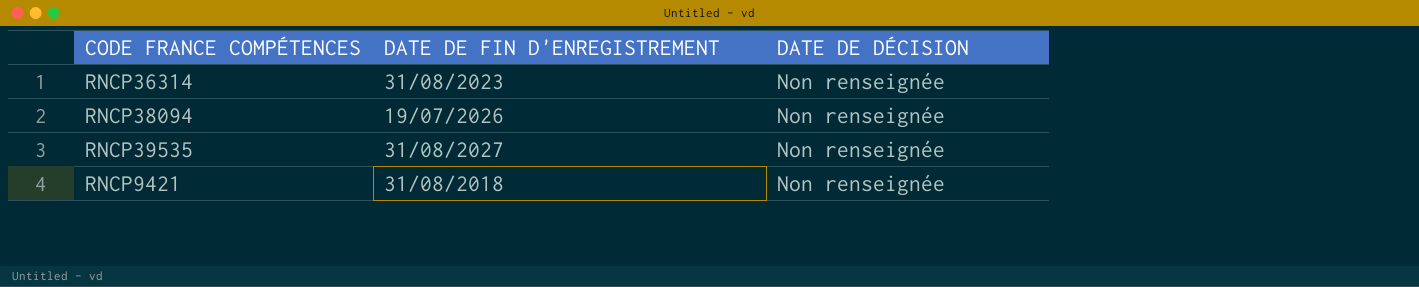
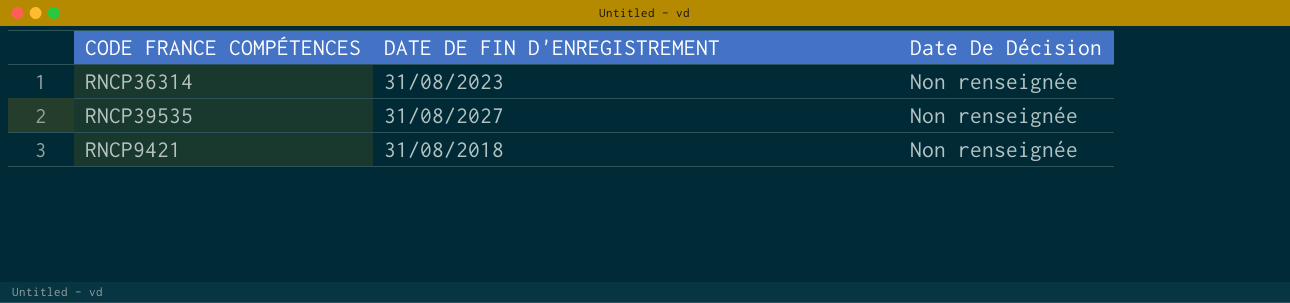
column name: DATE DE DÉCISION -> Date De Décision
row RNCP38094: 19/07/2026 | Non renseignée -> none

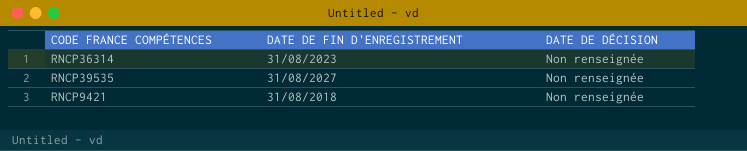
column name: Date De Décision -> DATE DE DÉCISION

